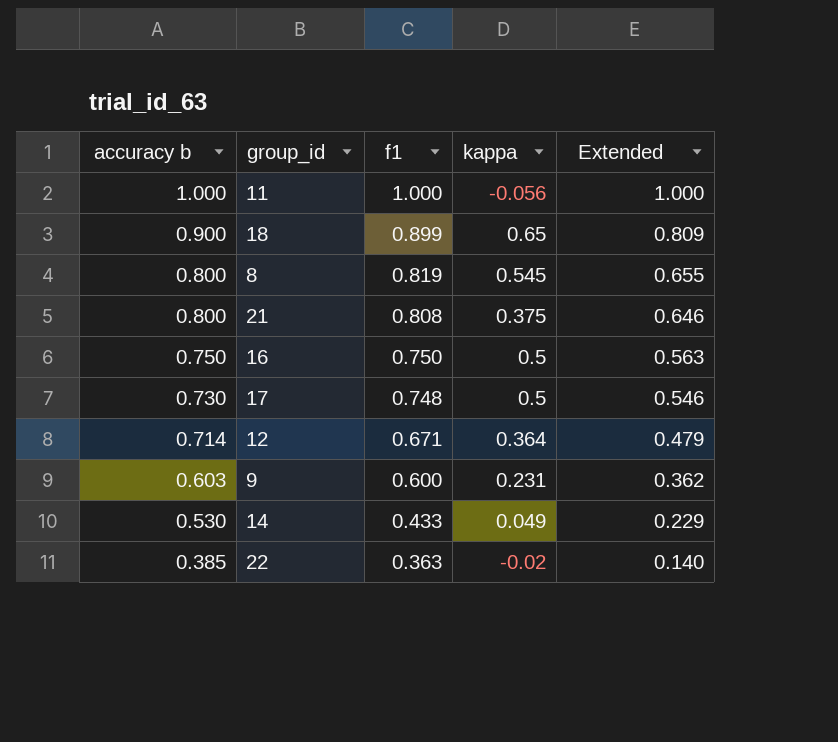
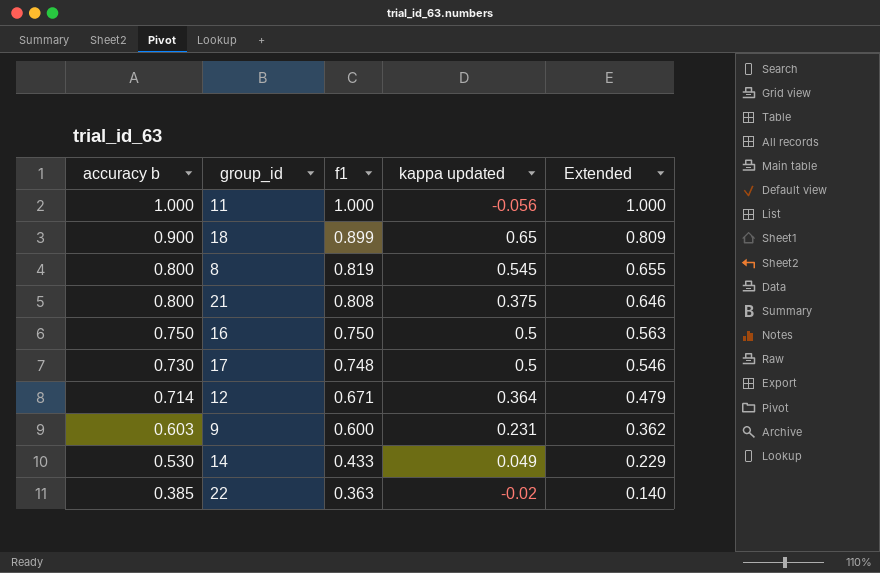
column name: kappa -> kappa updated

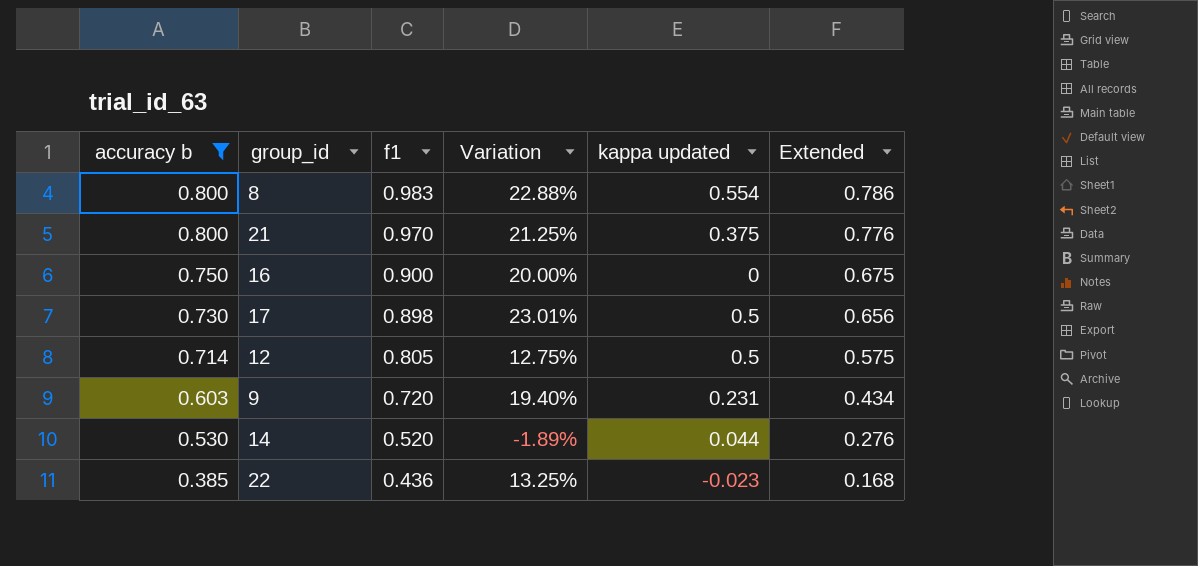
filter: none -> accuracy b <= 0.800
column Variation | formula: none -> ([f1] - [accuracy b]) / [accuracy b]
8 | f1: 0.819 -> 0.983
8 | kappa updated: 0.545 -> 0.554
8 | Extended: 0.655 -> 0.786
21 | f1: 0.808 -> 0.970
21 | Extended: 0.646 -> 0.776
16 | f1: 0.750 -> 0.900
16 | kappa updated: 0.5 -> 0
16 | Extended: 0.563 -> 0.675
17 | f1: 0.748 -> 0.898
17 | Extended: 0.546 -> 0.656
12 | f1: 0.671 -> 0.805
12 | kappa updated: 0.364 -> 0.5
12 | Extended: 0.479 -> 0.575
9 | f1: 0.600 -> 0.720
9 | Extended: 0.362 -> 0.434
14 | f1: 0.433 -> 0.520
14 | kappa updated: 0.049 -> 0.044
14 | Extended: 0.229 -> 0.276
22 | f1: 0.363 -> 0.436
22 | kappa updated: -0.02 -> -0.023
22 | Extended: 0.140 -> 0.168

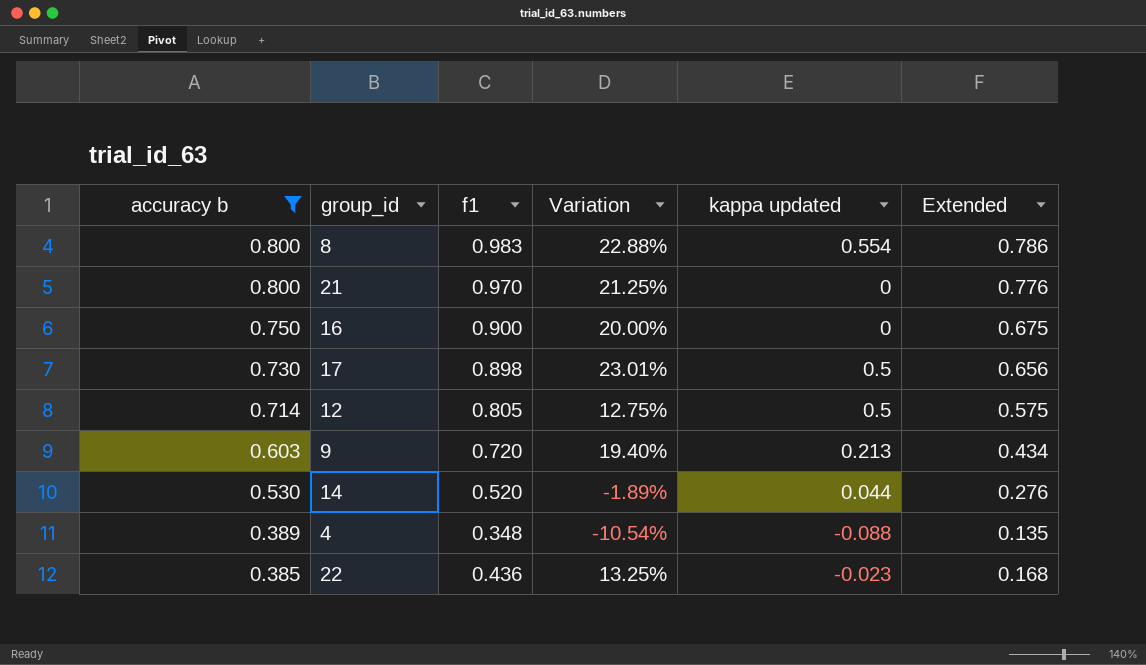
21 | kappa updated: 0.375 -> 0
9 | kappa updated: 0.231 -> 0.213
row 4: none -> 0.389 | 0.348 | -10.54% | -0.088 | 0.135

